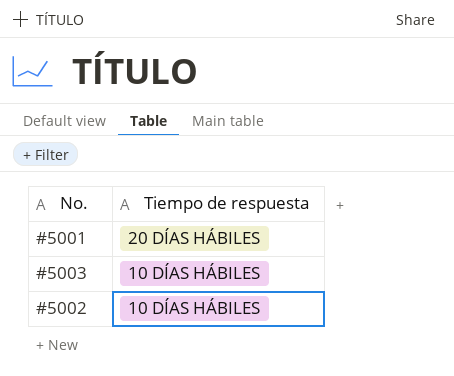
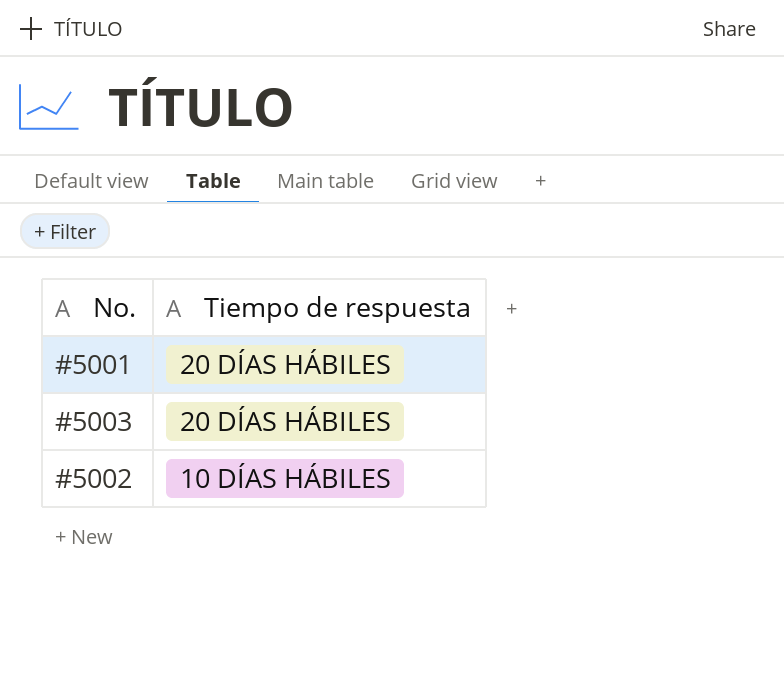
#5003 | Tiempo de respuesta: 10 DÍAS HÁBILES -> 20 DÍAS HÁBILES

